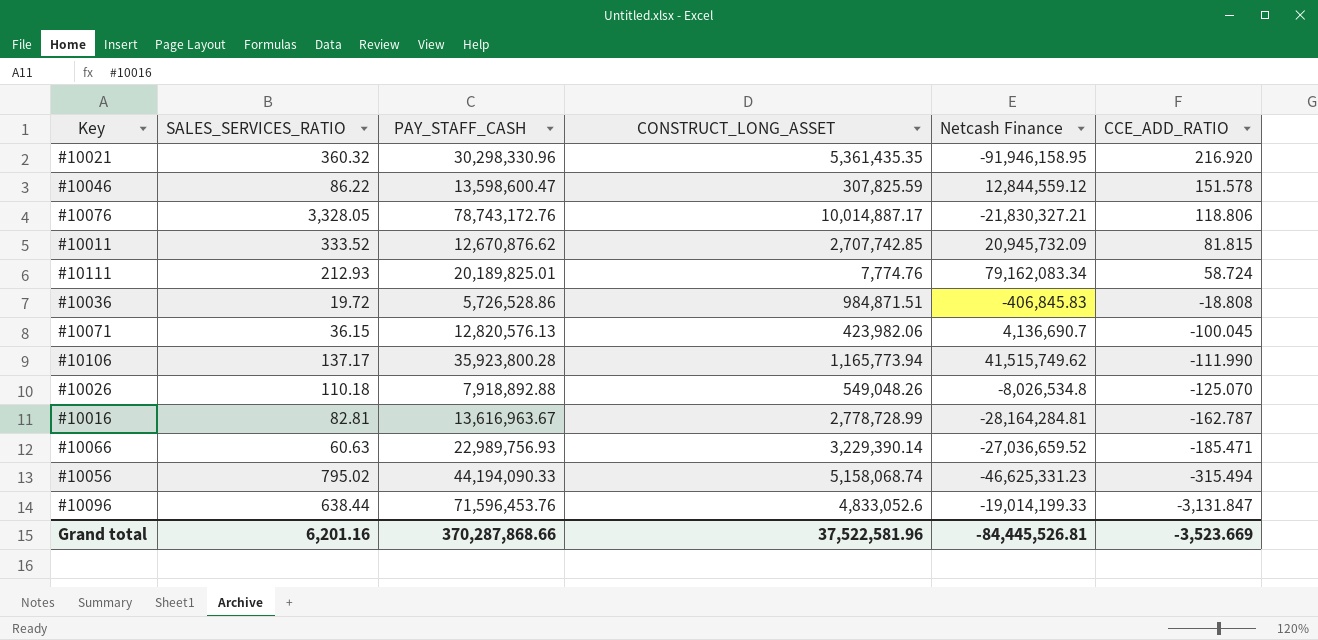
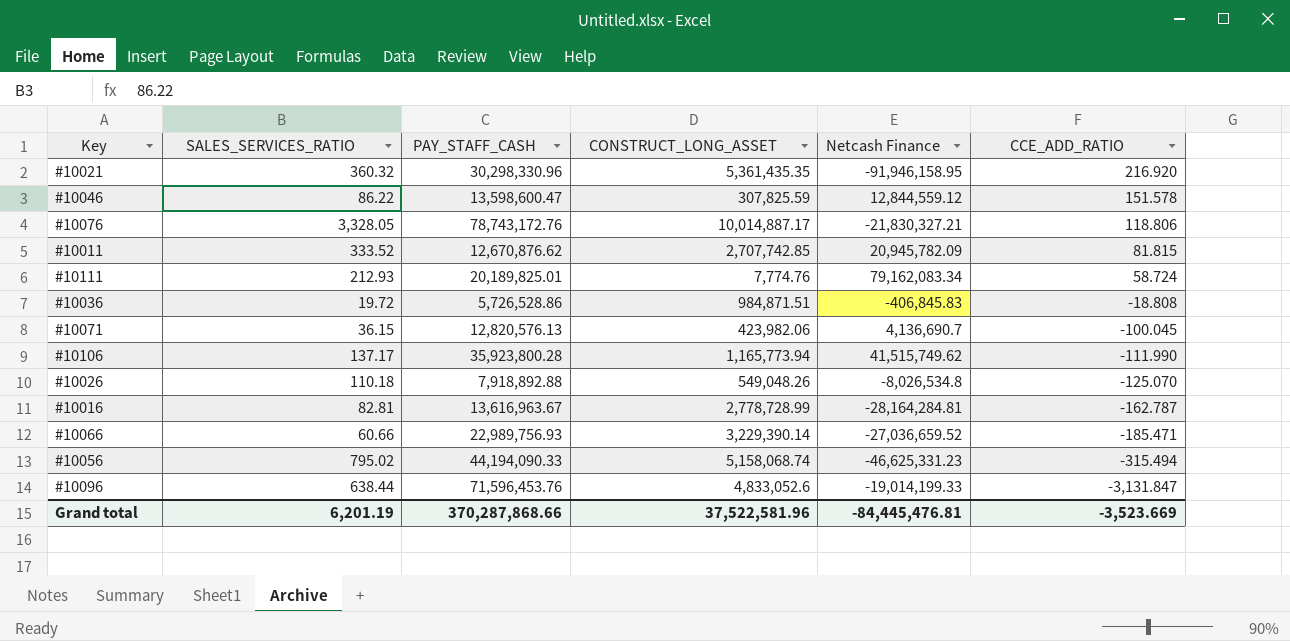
#10011 | Netcash Finance: 20,945,732.09 -> 20,945,782.09
#10066 | SALES_SERVICES_RATIO: 60.63 -> 60.66
Grand total | SALES_SERVICES_RATIO: 6,201.16 -> 6,201.19
Grand total | Netcash Finance: -84,445,526.81 -> -84,445,476.81

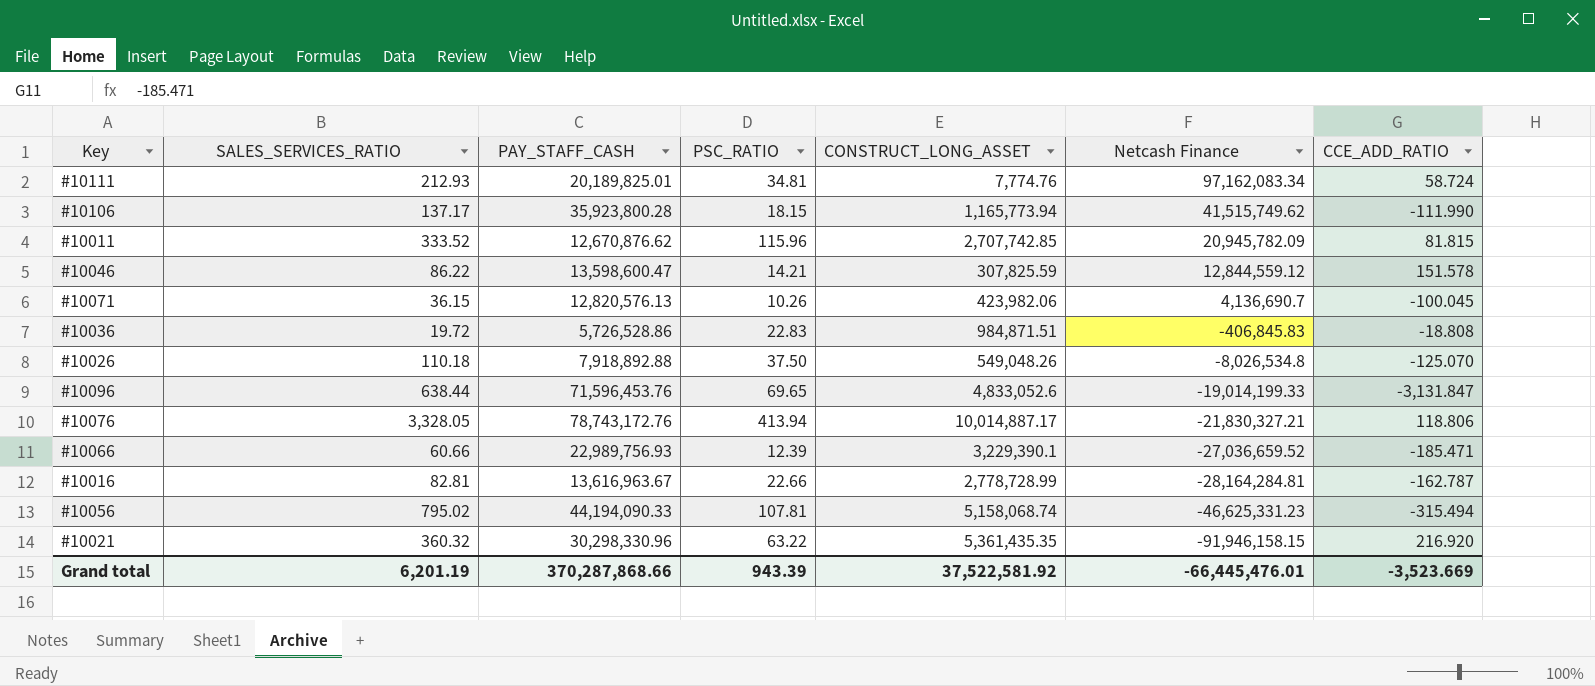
row order: CCE_ADD_RATIO descending -> Netcash Finance descending
column PSC_RATIO | position: none -> 4
#10111 | Netcash Finance: 79,162,083.34 -> 97,162,083.34
#10066 | CONSTRUCT_LONG_ASSET: 3,229,390.14 -> 3,229,390.1
#10021 | Netcash Finance: -91,946,158.95 -> -91,946,158.15
Grand total | CONSTRUCT_LONG_ASSET: 37,522,581.96 -> 37,522,581.92
Grand total | Netcash Finance: -84,445,476.81 -> -66,445,476.01

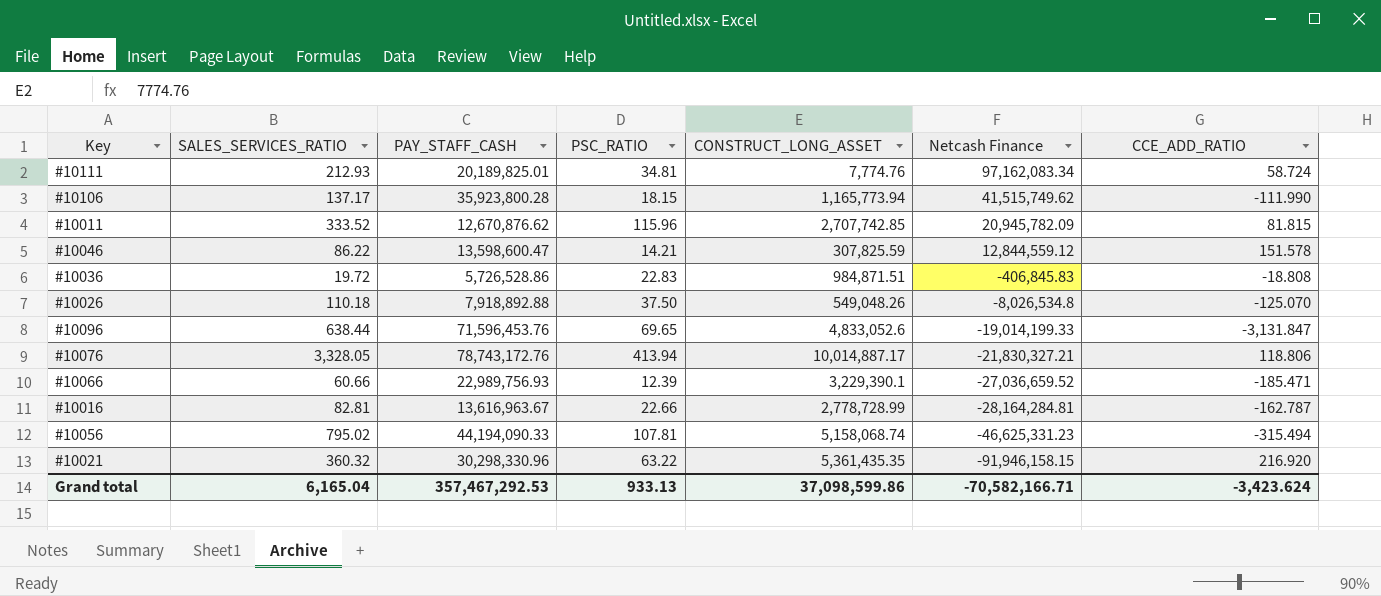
row #10071: 36.15 | 12,820,576.13 | 10.26 | 423,982.06 | 4,136,690.7 | -100.045 -> none
Grand total | SALES_SERVICES_RATIO: 6,201.19 -> 6,165.04
Grand total | PAY_STAFF_CASH: 370,287,868.66 -> 357,467,292.53
Grand total | PSC_RATIO: 943.39 -> 933.13
Grand total | CONSTRUCT_LONG_ASSET: 37,522,581.92 -> 37,098,599.86
Grand total | Netcash Finance: -66,445,476.01 -> -70,582,166.71
Grand total | CCE_ADD_RATIO: -3,523.669 -> -3,423.624

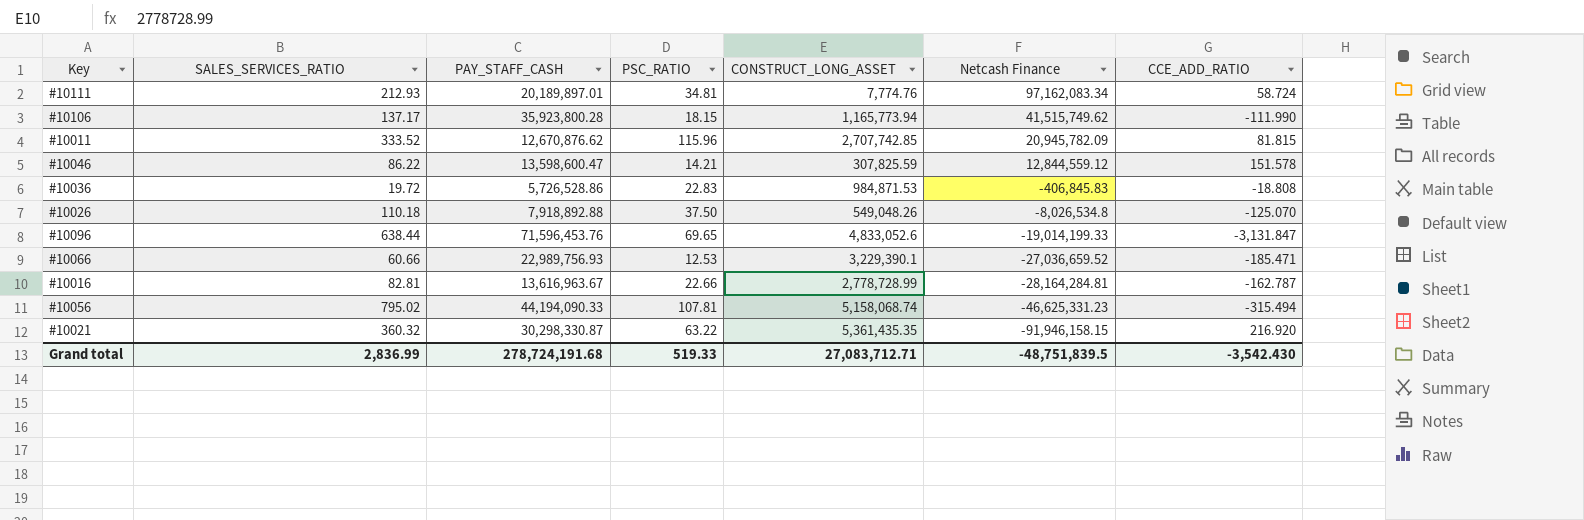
row #10076: 3,328.05 | 78,743,172.76 | 413.94 | 10,014,887.17 | -21,830,327.21 | 118.806 -> none
#10111 | PAY_STAFF_CASH: 20,189,825.01 -> 20,189,897.01
#10036 | CONSTRUCT_LONG_ASSET: 984,871.51 -> 984,871.53
#10066 | PSC_RATIO: 12.39 -> 12.53
#10021 | PAY_STAFF_CASH: 30,298,330.96 -> 30,298,330.87
Grand total | SALES_SERVICES_RATIO: 6,165.04 -> 2,836.99
Grand total | PAY_STAFF_CASH: 357,467,292.53 -> 278,724,191.68
Grand total | PSC_RATIO: 933.13 -> 519.33
Grand total | CONSTRUCT_LONG_ASSET: 37,098,599.86 -> 27,083,712.71
Grand total | Netcash Finance: -70,582,166.71 -> -48,751,839.5
Grand total | CCE_ADD_RATIO: -3,423.624 -> -3,542.430

